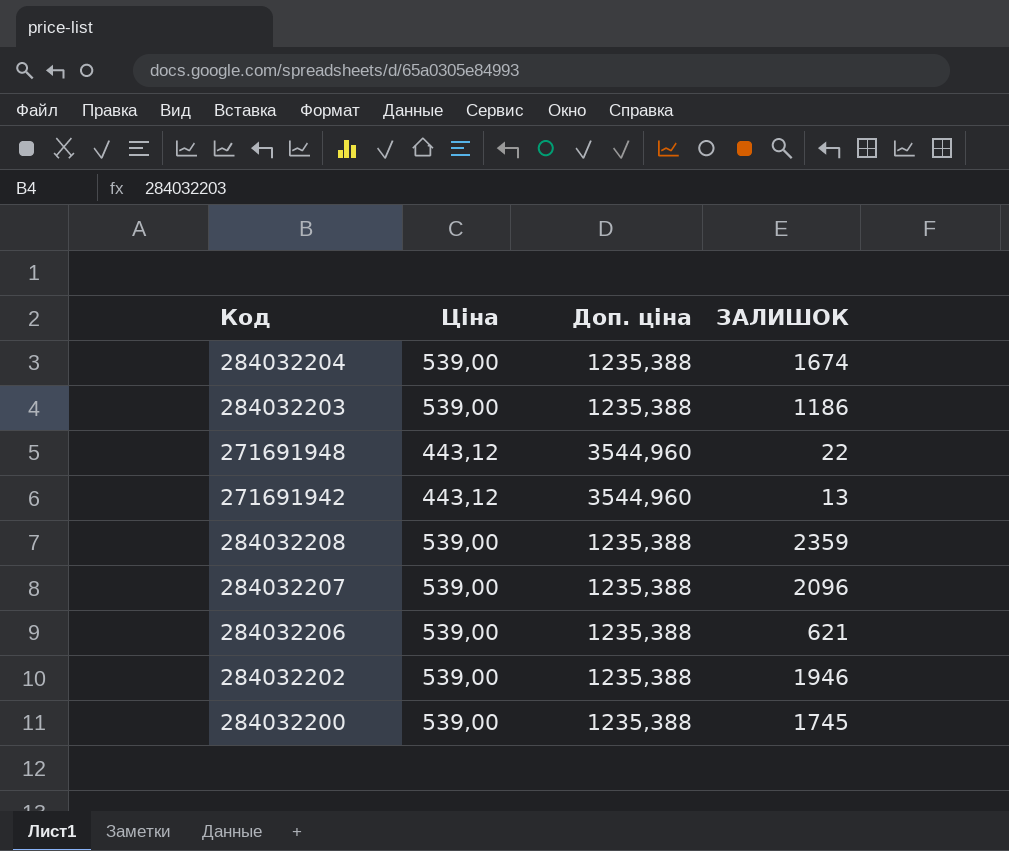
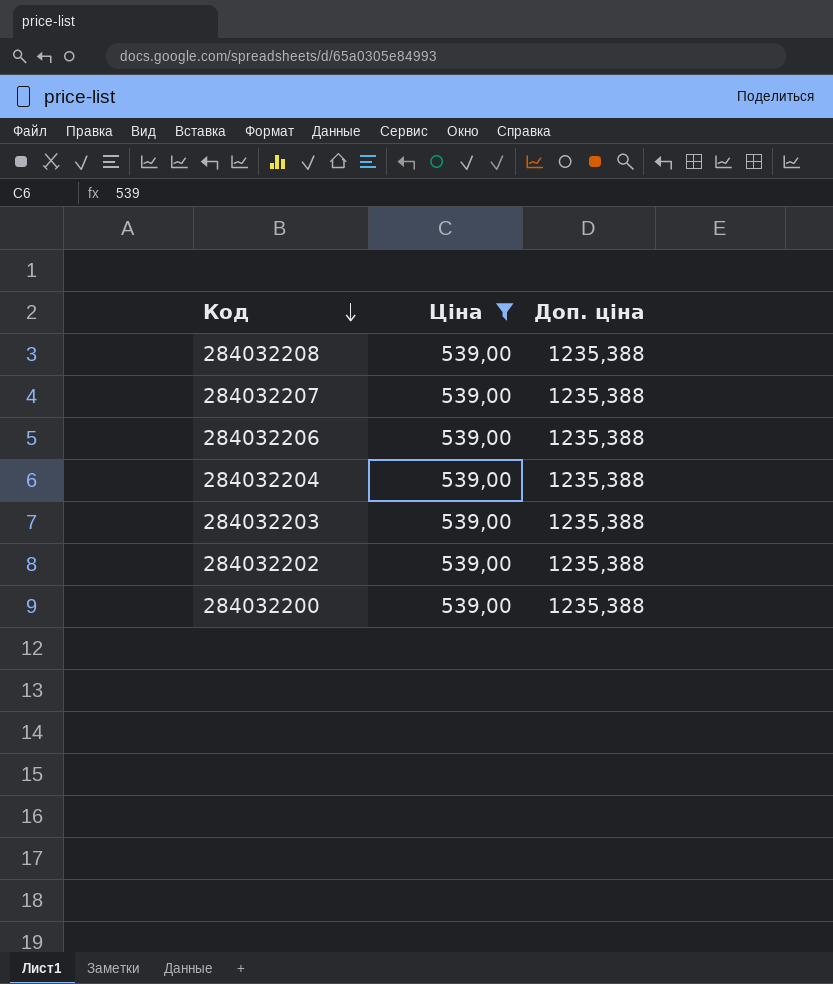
filter: none -> Ціна = 539,00
row order: none -> Код descending
column ЗАЛИШОК | position: 4 -> none

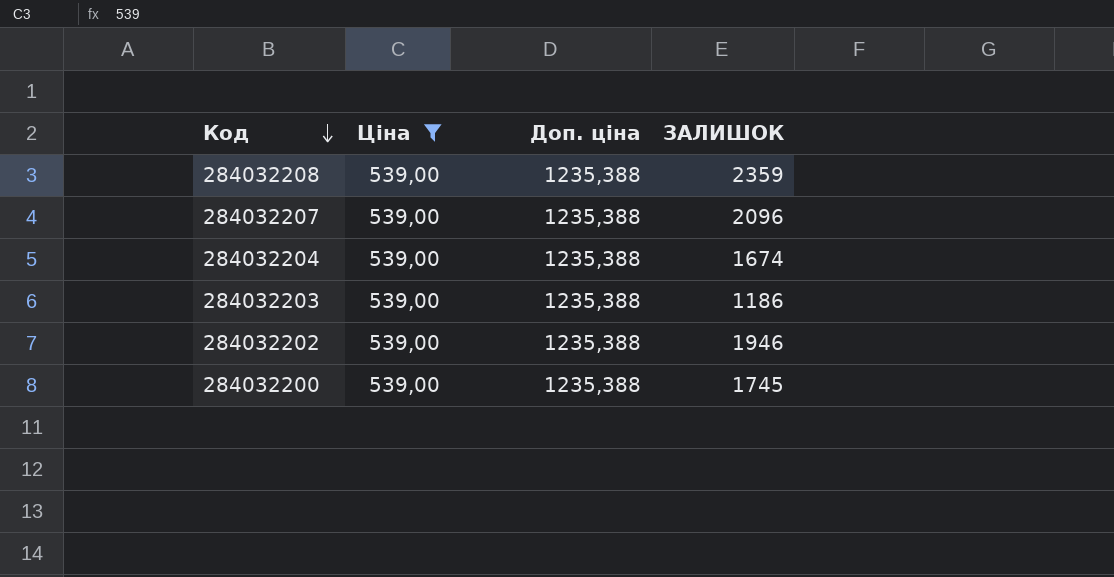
column ЗАЛИШОК | position: none -> 4
row 284032206: 539,00 | 1235,388 -> none

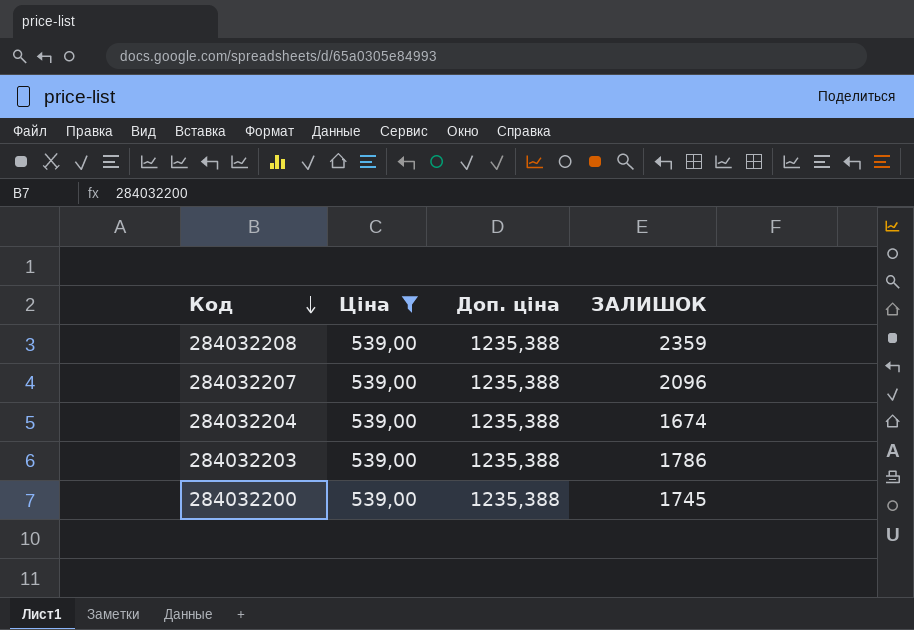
row 284032202: 539,00 | 1235,388 | 1946 -> none
284032203 | ЗАЛИШОК: 1186 -> 1786

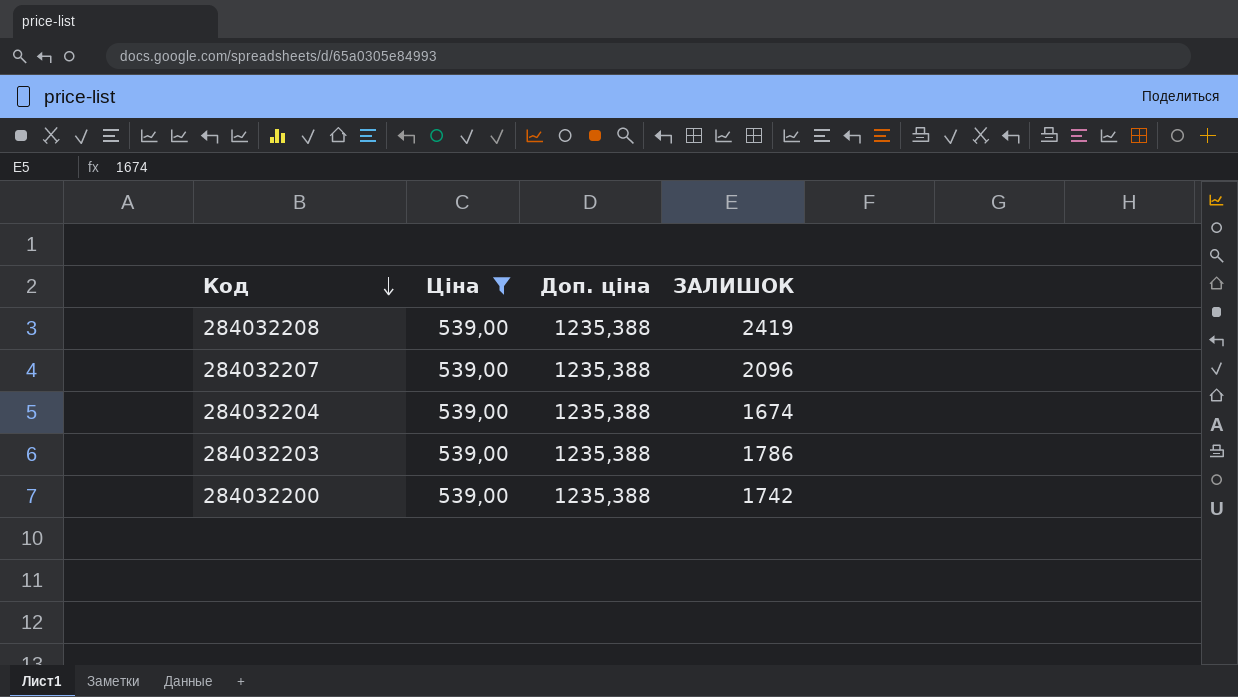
284032208 | ЗАЛИШОК: 2359 -> 2419
284032200 | ЗАЛИШОК: 1745 -> 1742

